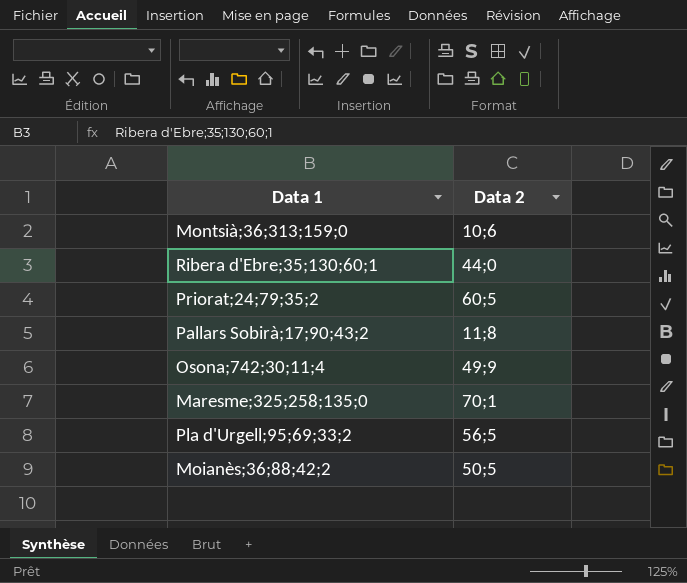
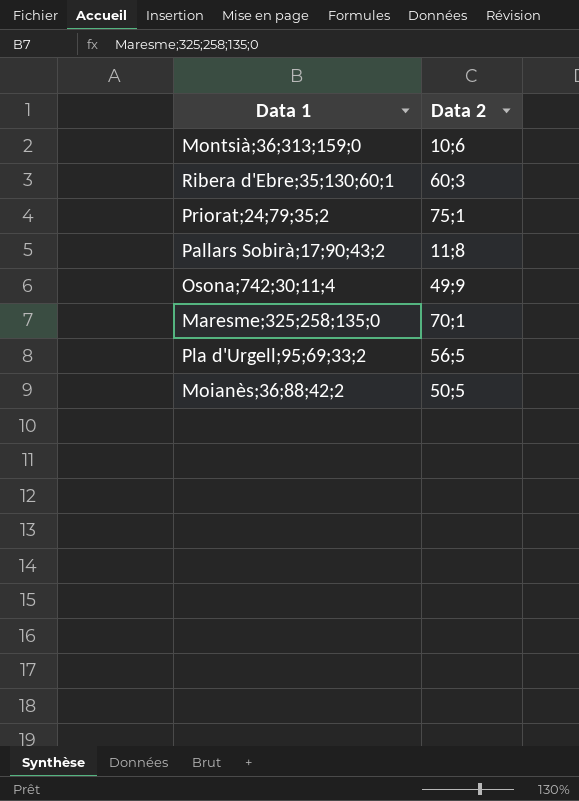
Ribera d'Ebre;35;130;60;1 | Data 2: 44;0 -> 60;3
Priorat;24;79;35;2 | Data 2: 60;5 -> 75;1

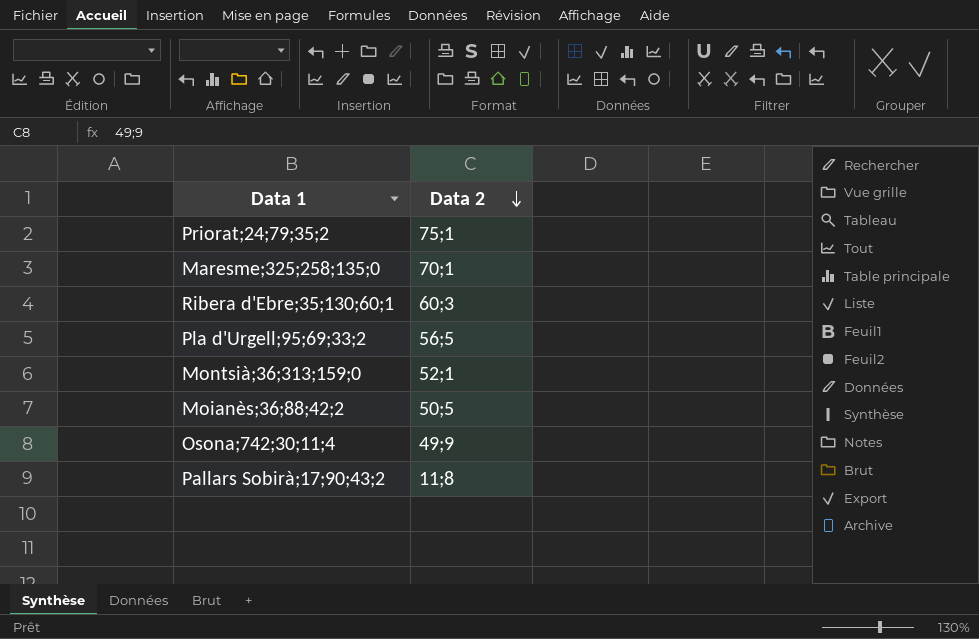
row order: none -> Data 2 descending
Montsià;36;313;159;0 | Data 2: 10;6 -> 52;1

